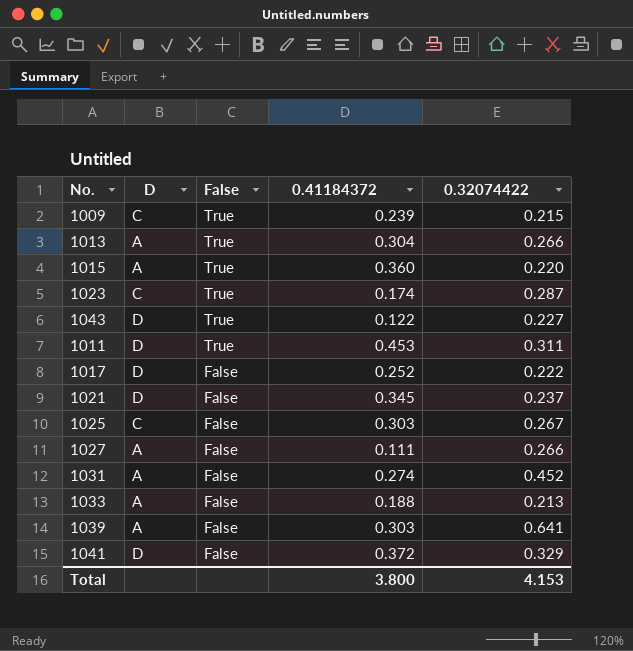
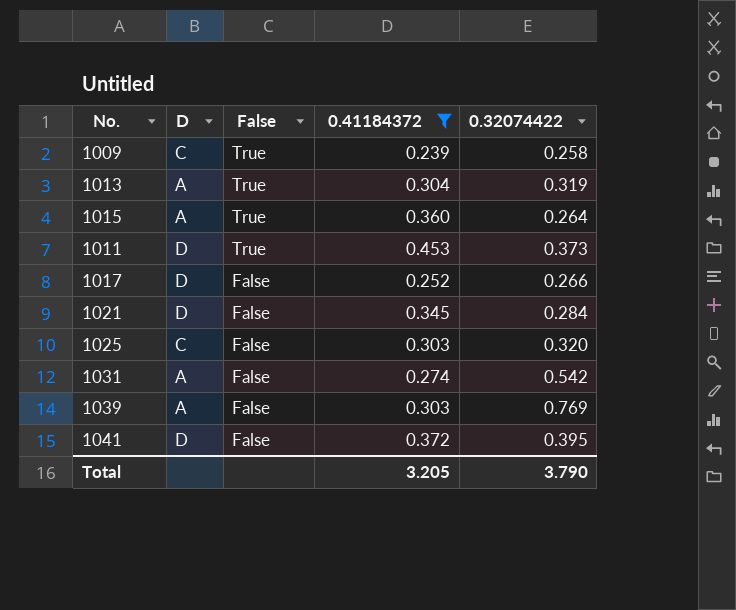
filter: none -> 0.41184372 >= 0.239
1009 | 0.32074422: 0.215 -> 0.258
1013 | 0.32074422: 0.266 -> 0.319
1015 | 0.32074422: 0.220 -> 0.264
1011 | 0.32074422: 0.311 -> 0.373
1017 | 0.32074422: 0.222 -> 0.266
1021 | 0.32074422: 0.237 -> 0.284
1025 | 0.32074422: 0.267 -> 0.320
1031 | 0.32074422: 0.452 -> 0.542
1039 | 0.32074422: 0.641 -> 0.769
1041 | 0.32074422: 0.329 -> 0.395
Total | 0.41184372: 3.800 -> 3.205
Total | 0.32074422: 4.153 -> 3.790

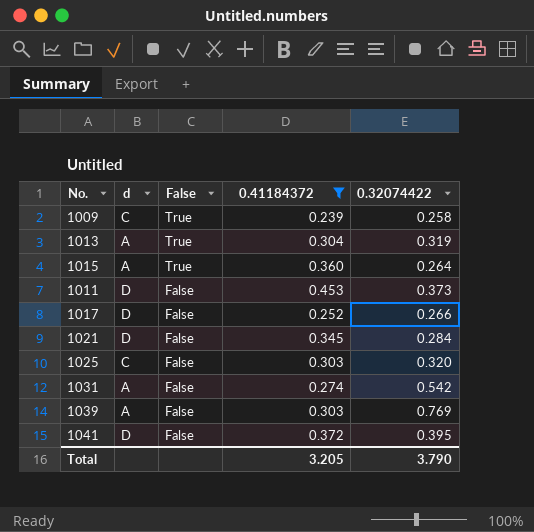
column name: D -> d
1011 | False: True -> False

